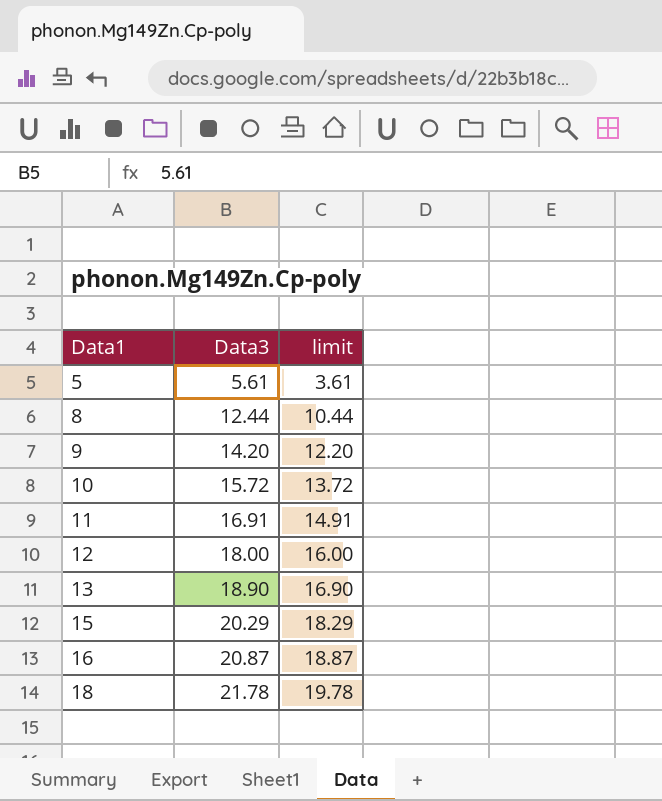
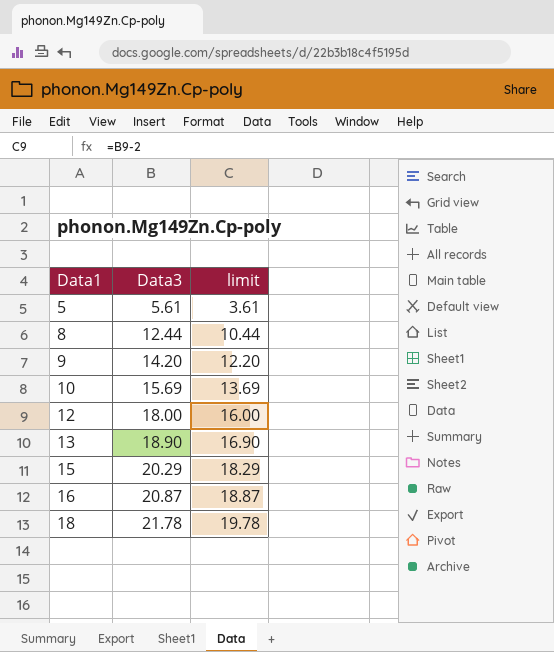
row 11: 16.91 | 14.91 -> none
10 | Data3: 15.72 -> 15.69
10 | limit: 13.72 -> 13.69

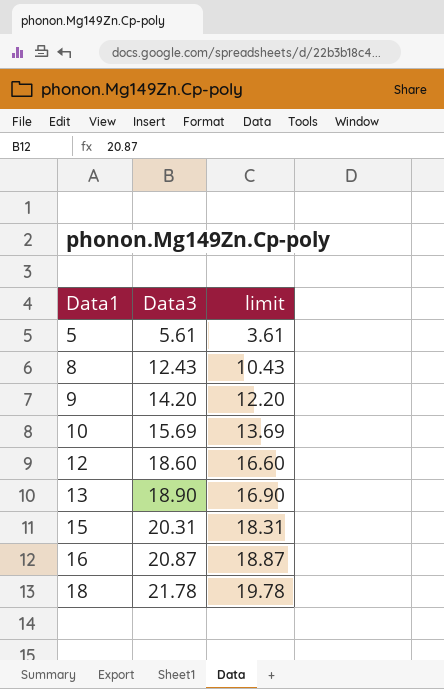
8 | Data3: 12.44 -> 12.43
8 | limit: 10.44 -> 10.43
12 | Data3: 18.00 -> 18.60
12 | limit: 16.00 -> 16.60
15 | Data3: 20.29 -> 20.31
15 | limit: 18.29 -> 18.31

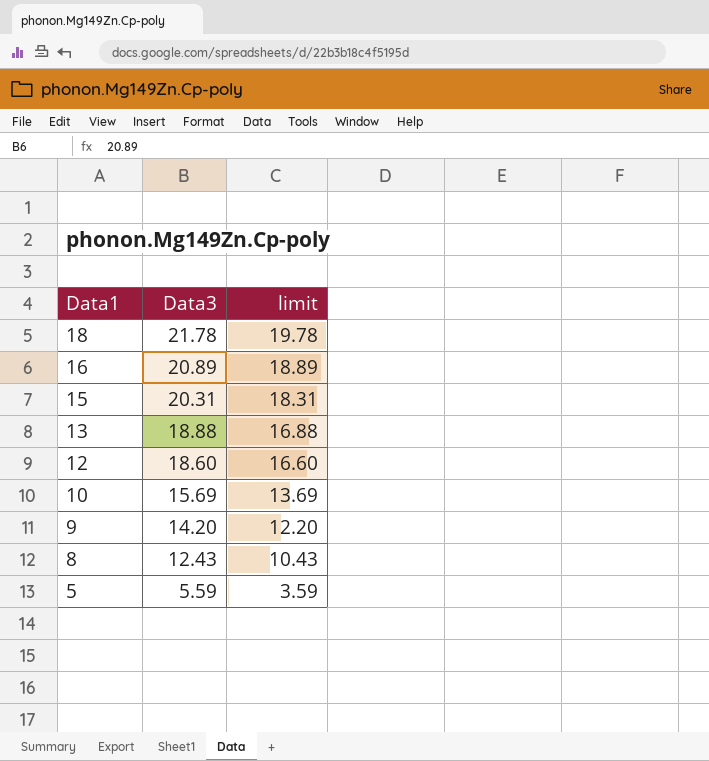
row order: Data1 ascending -> Data1 descending
16 | Data3: 20.87 -> 20.89
16 | limit: 18.87 -> 18.89
13 | Data3: 18.90 -> 18.88
13 | limit: 16.90 -> 16.88
5 | Data3: 5.61 -> 5.59
5 | limit: 3.61 -> 3.59

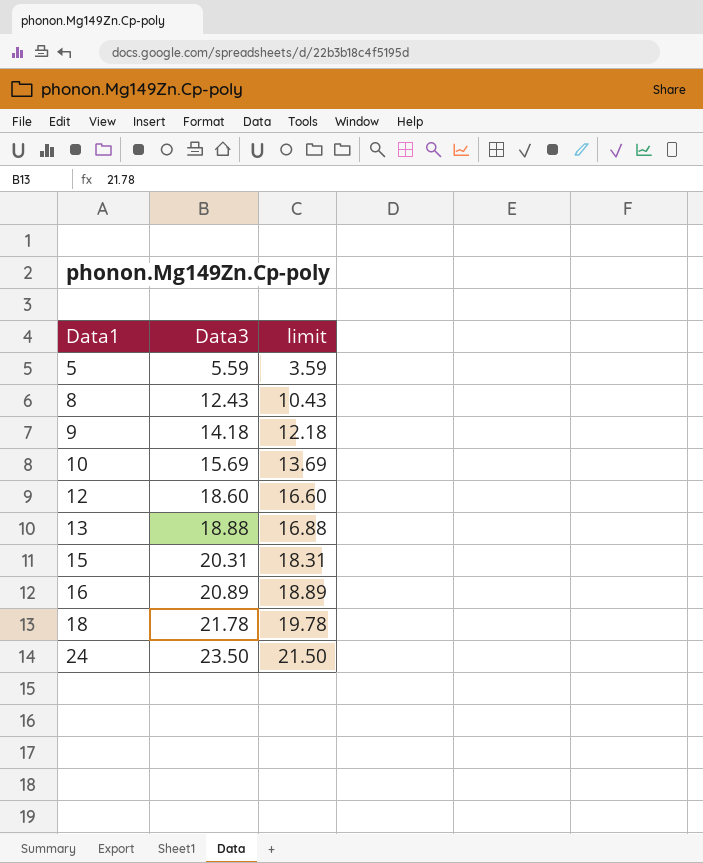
row order: Data1 descending -> Data1 ascending
9 | Data3: 14.20 -> 14.18
9 | limit: 12.20 -> 12.18
row 24: none -> 23.50 | 21.50

